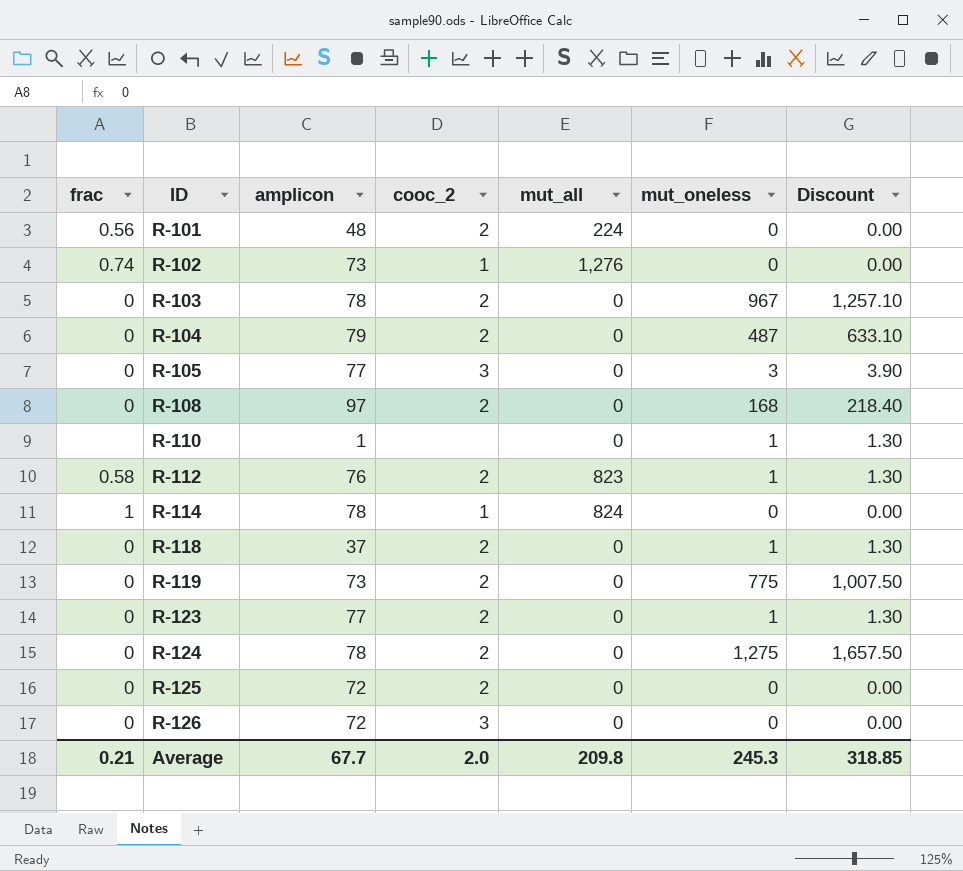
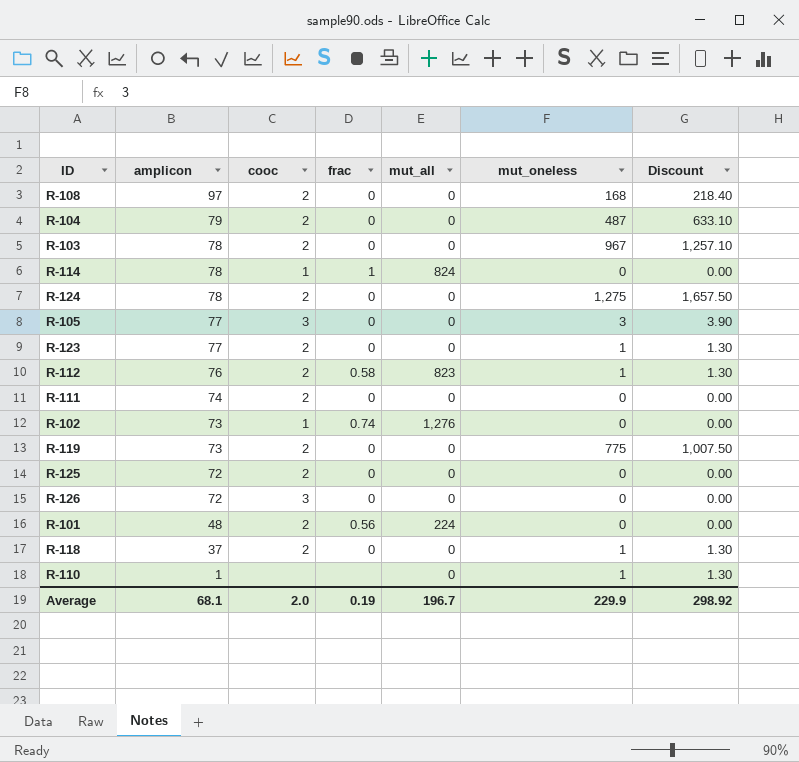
row order: ID ascending -> amplicon descending
column name: cooc_2 -> cooc
column frac | position: 1 -> 4
row R-111: none -> 74 | 2 | 0 | 0 | 0 | 0.00
Average | amplicon: 67.7 -> 68.1
Average | frac: 0.21 -> 0.19
Average | mut_all: 209.8 -> 196.7
Average | mut_oneless: 245.3 -> 229.9
Average | Discount: 318.85 -> 298.92

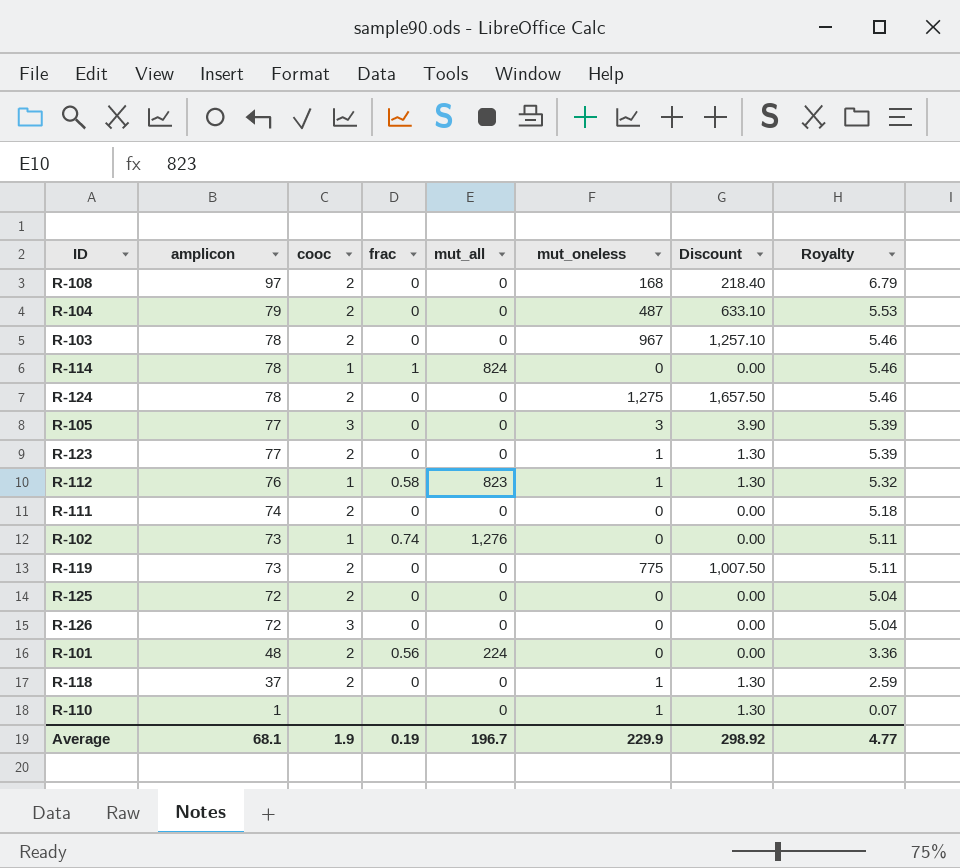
column Royalty | formula: none -> [amplicon] * 0.07
R-112 | cooc: 2 -> 1
Average | cooc: 2.0 -> 1.9

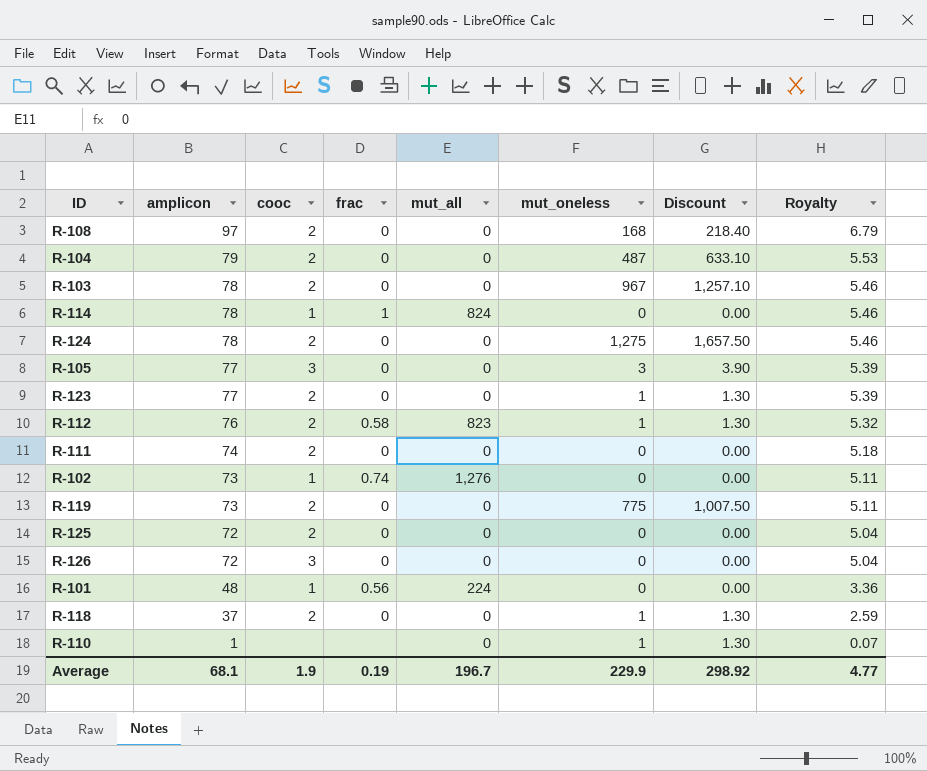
R-112 | cooc: 1 -> 2
R-101 | cooc: 2 -> 1

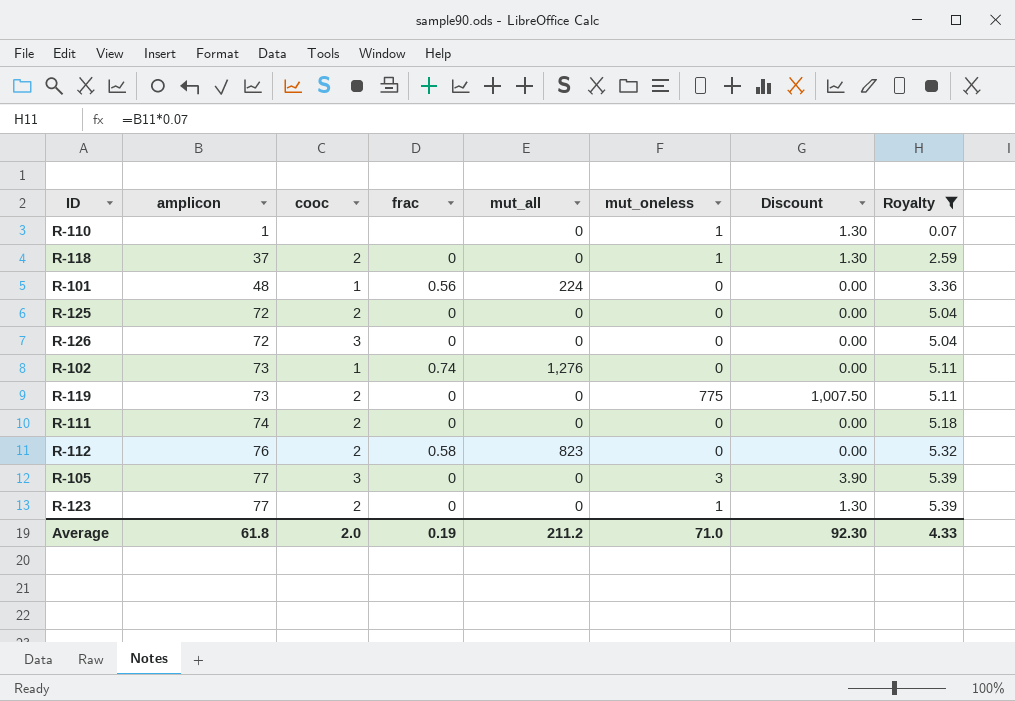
filter: none -> Royalty <= 5.39
row order: amplicon descending -> amplicon ascending
R-112 | mut_oneless: 1 -> 0
R-112 | Discount: 1.30 -> 0.00
Average | amplicon: 68.1 -> 61.8
Average | cooc: 1.9 -> 2.0
Average | mut_all: 196.7 -> 211.2
Average | mut_oneless: 229.9 -> 71.0
Average | Discount: 298.92 -> 92.30
Average | Royalty: 4.77 -> 4.33

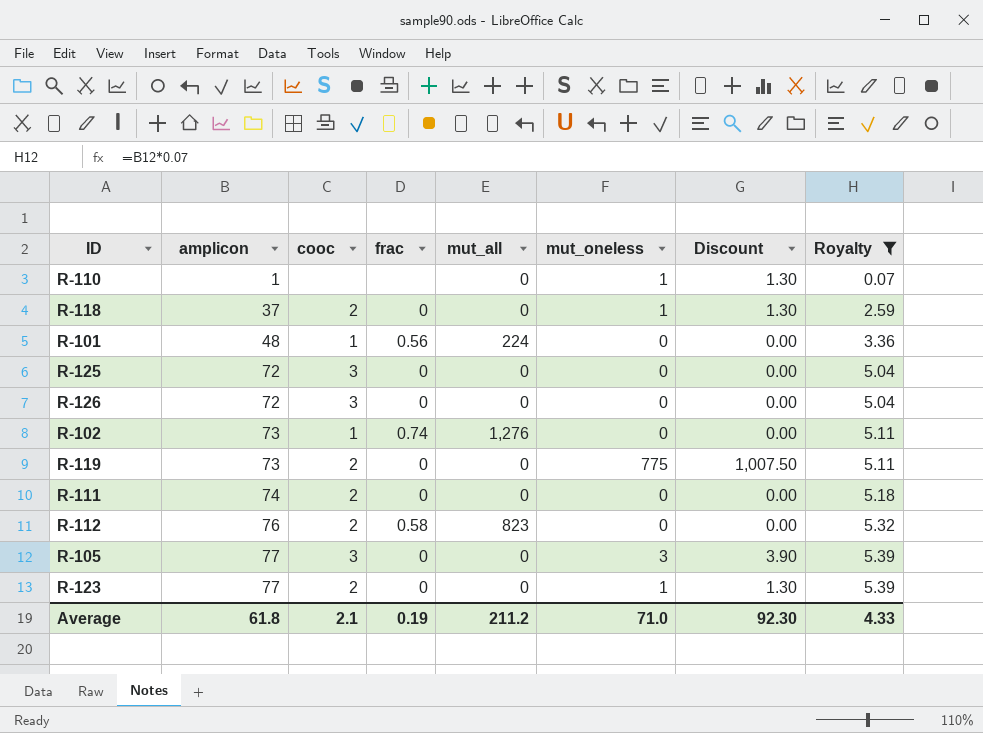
R-125 | cooc: 2 -> 3
Average | cooc: 2.0 -> 2.1

